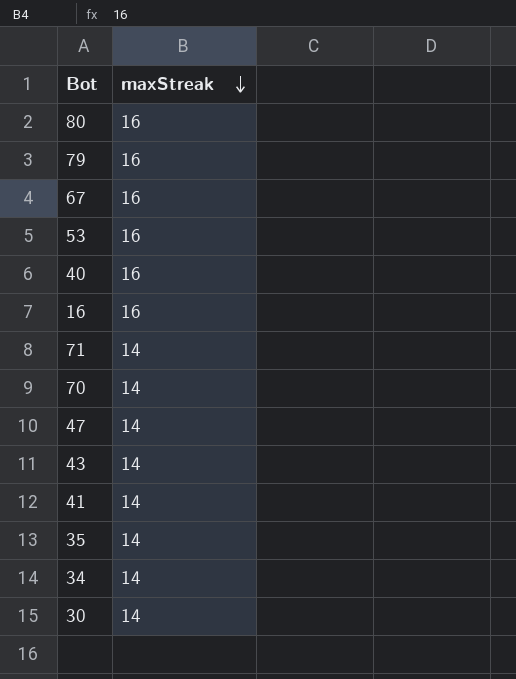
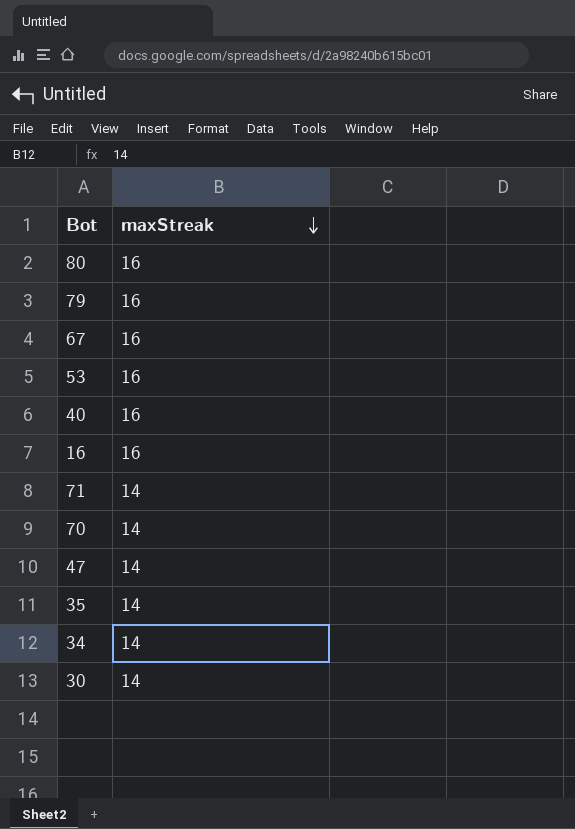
row 43: 14 -> none
row 41: 14 -> none

